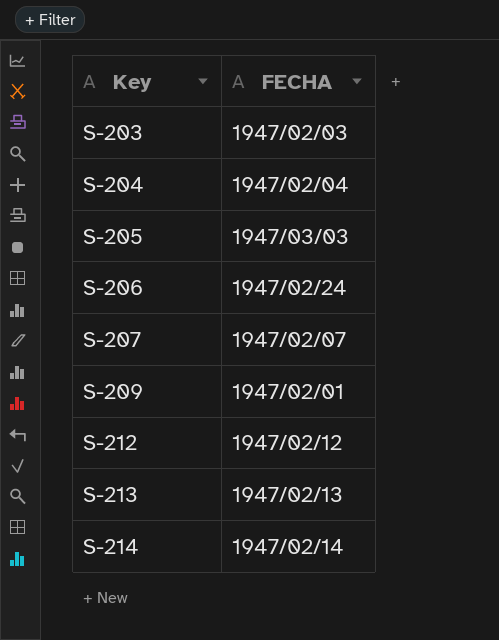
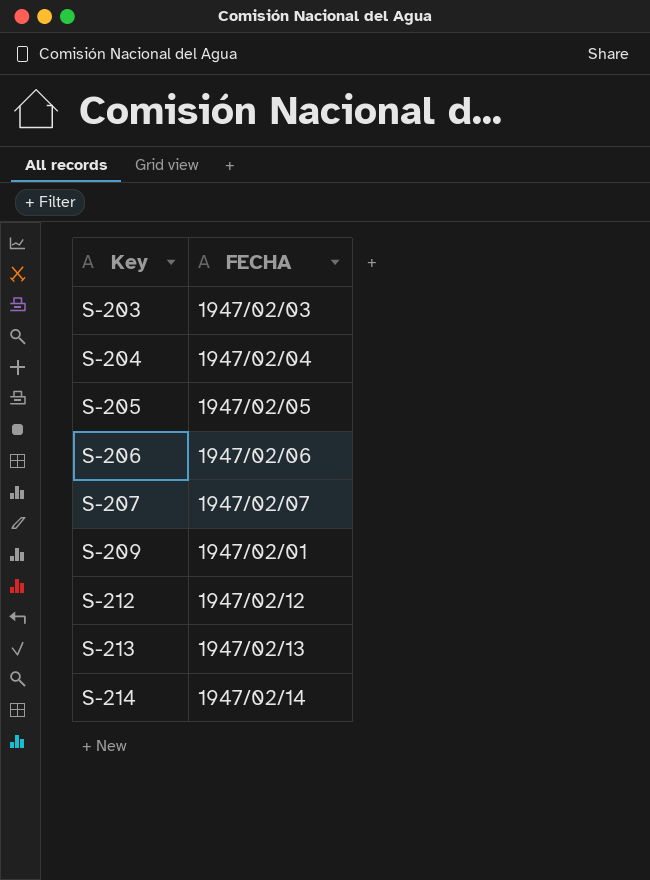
S-205 | FECHA: 1947/03/03 -> 1947/02/05
S-206 | FECHA: 1947/02/24 -> 1947/02/06

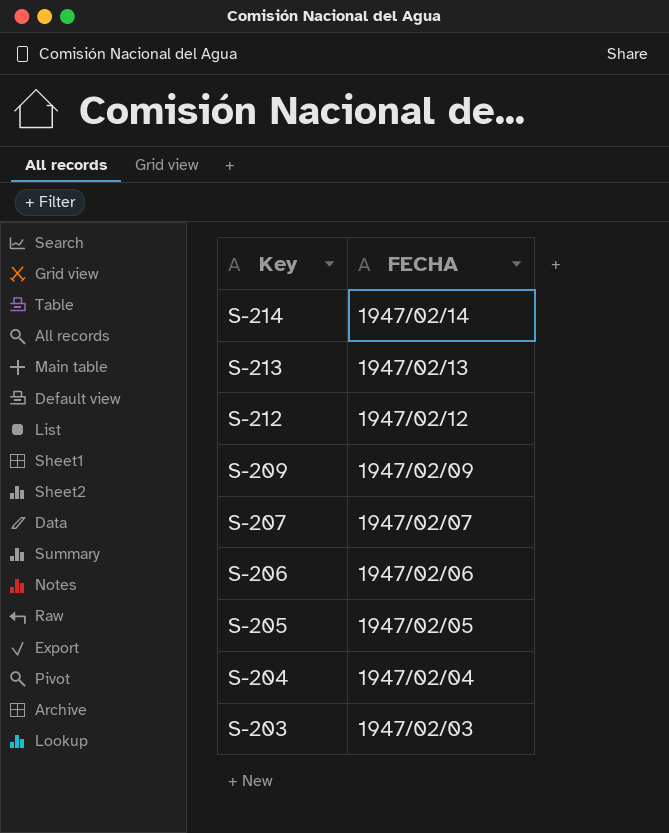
row order: Key ascending -> Key descending
S-209 | FECHA: 1947/02/01 -> 1947/02/09

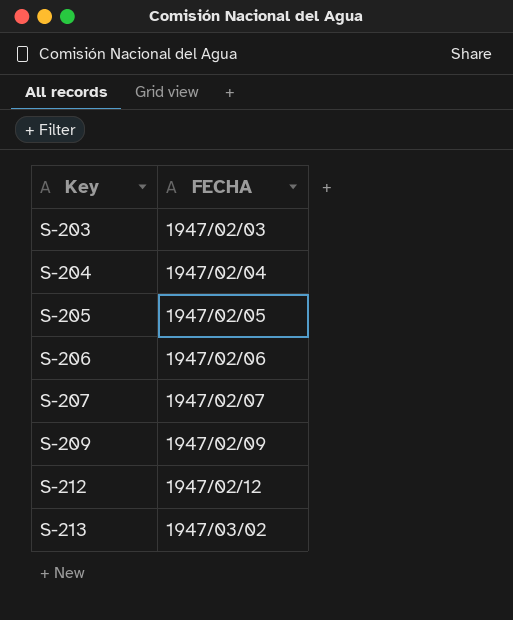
row order: Key descending -> Key ascending
row S-214: 1947/02/14 -> none
S-213 | FECHA: 1947/02/13 -> 1947/03/02

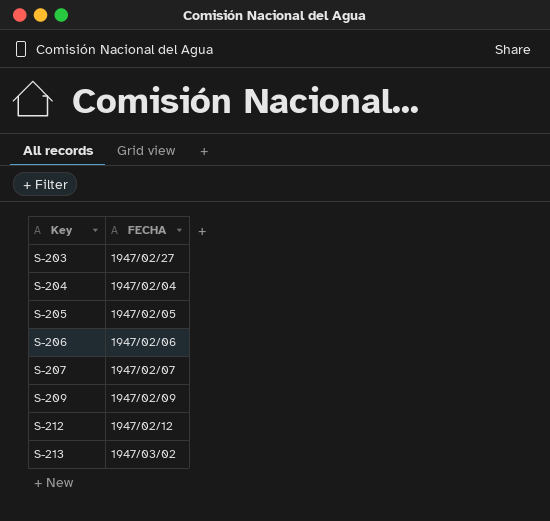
S-203 | FECHA: 1947/02/03 -> 1947/02/27

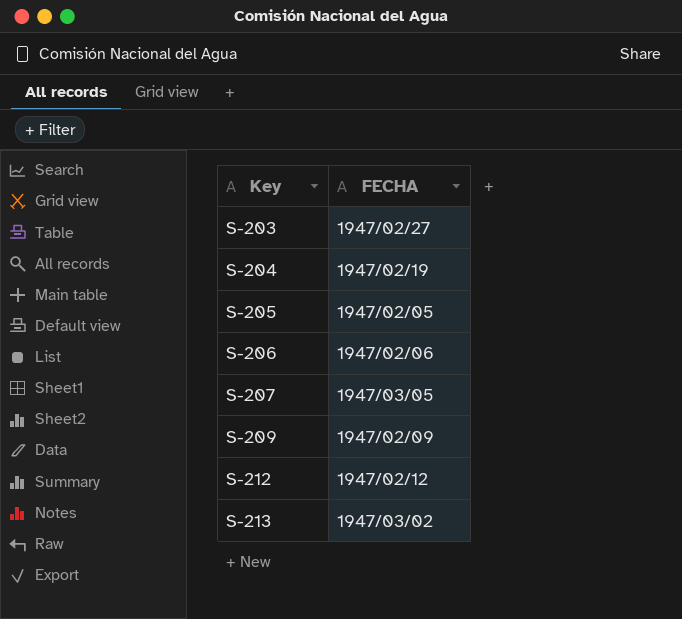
S-204 | FECHA: 1947/02/04 -> 1947/02/19
S-207 | FECHA: 1947/02/07 -> 1947/03/05

